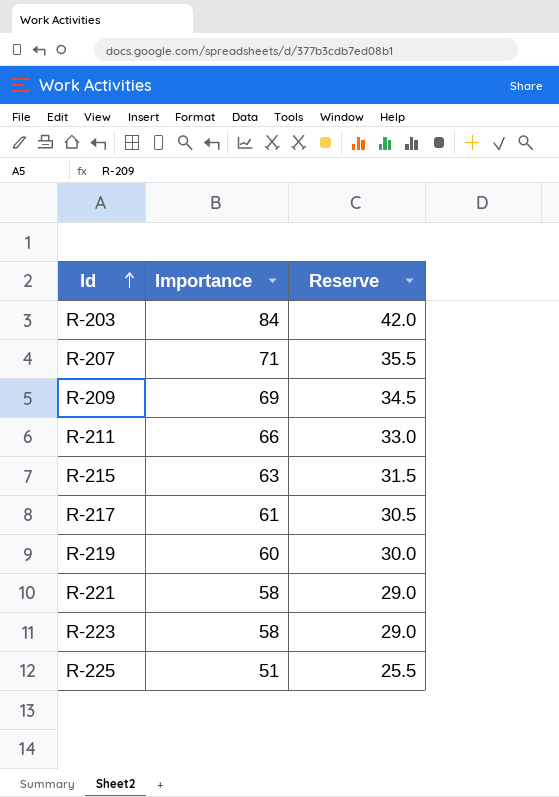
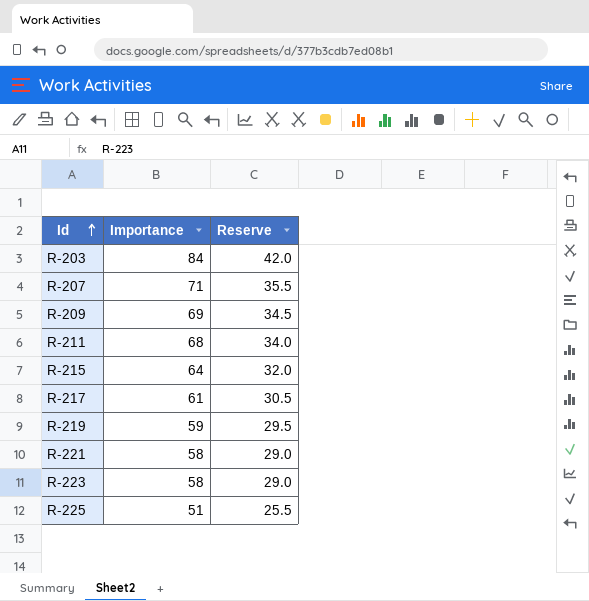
R-211 | Importance: 66 -> 68
R-211 | Reserve: 33.0 -> 34.0
R-215 | Importance: 63 -> 64
R-215 | Reserve: 31.5 -> 32.0
R-219 | Importance: 60 -> 59
R-219 | Reserve: 30.0 -> 29.5

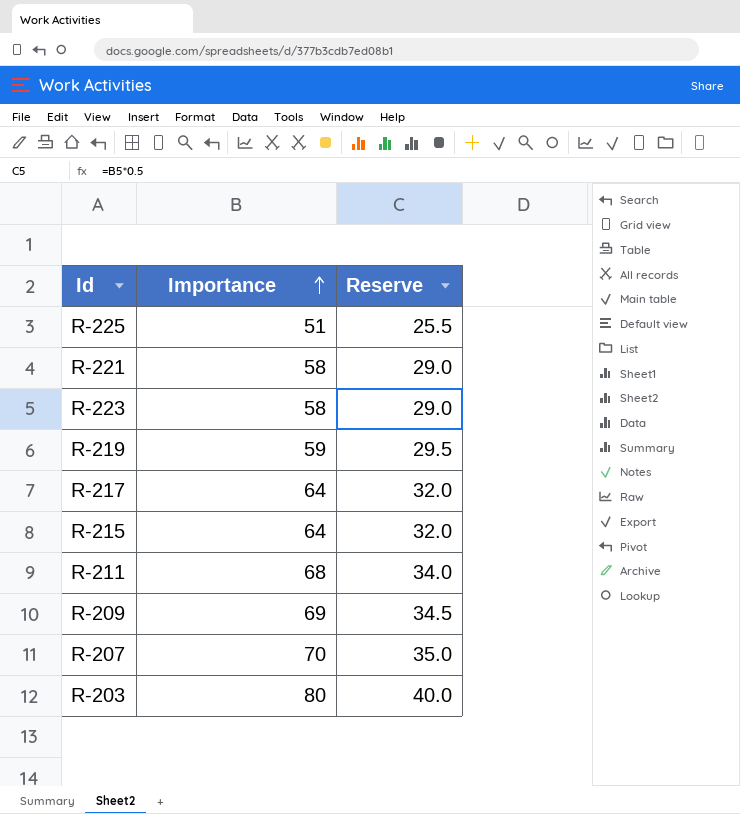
row order: Id ascending -> Importance ascending
R-217 | Importance: 61 -> 64
R-217 | Reserve: 30.5 -> 32.0
R-207 | Importance: 71 -> 70
R-207 | Reserve: 35.5 -> 35.0
R-203 | Importance: 84 -> 80
R-203 | Reserve: 42.0 -> 40.0

